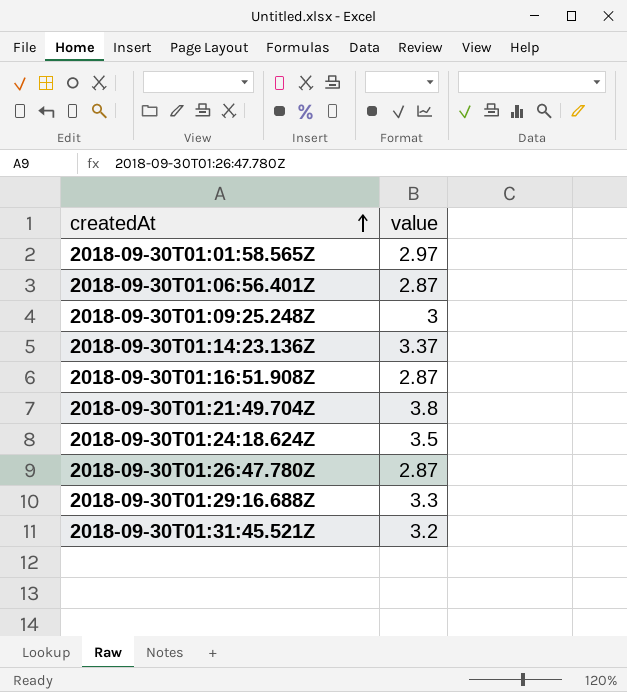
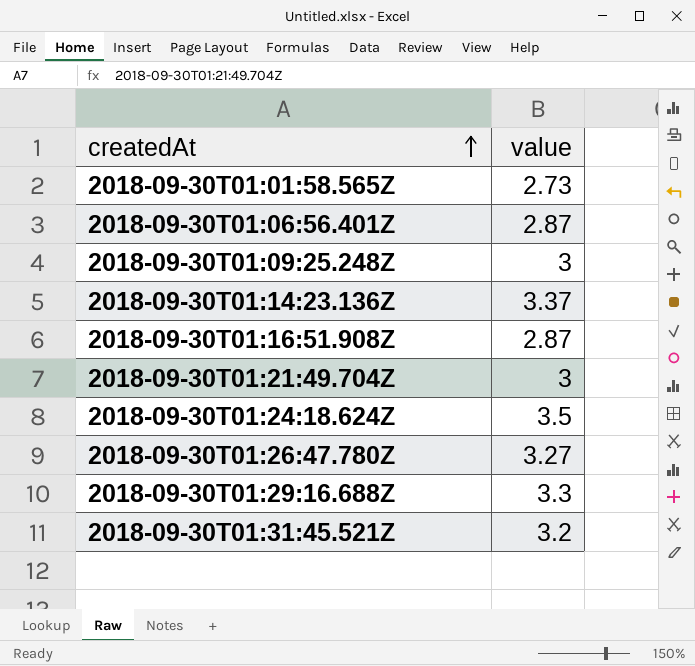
2018-09-30T01:01:58.565Z | value: 2.97 -> 2.73
2018-09-30T01:21:49.704Z | value: 3.8 -> 3
2018-09-30T01:26:47.780Z | value: 2.87 -> 3.27

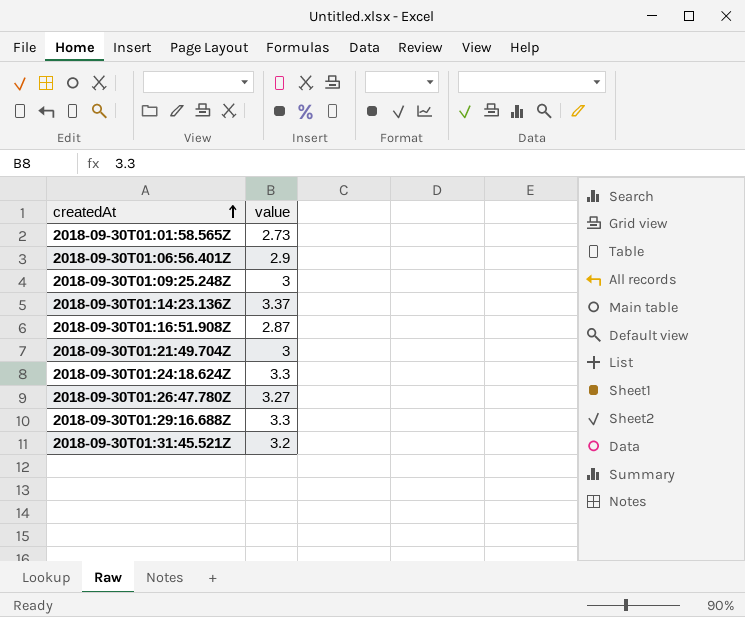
2018-09-30T01:06:56.401Z | value: 2.87 -> 2.9
2018-09-30T01:24:18.624Z | value: 3.5 -> 3.3

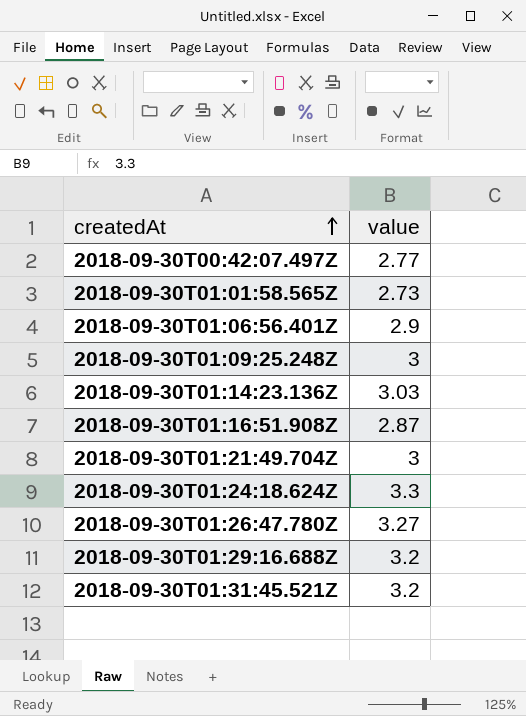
row 2018-09-30T00:42:07.497Z: none -> 2.77
2018-09-30T01:14:23.136Z | value: 3.37 -> 3.03
2018-09-30T01:29:16.688Z | value: 3.3 -> 3.2

